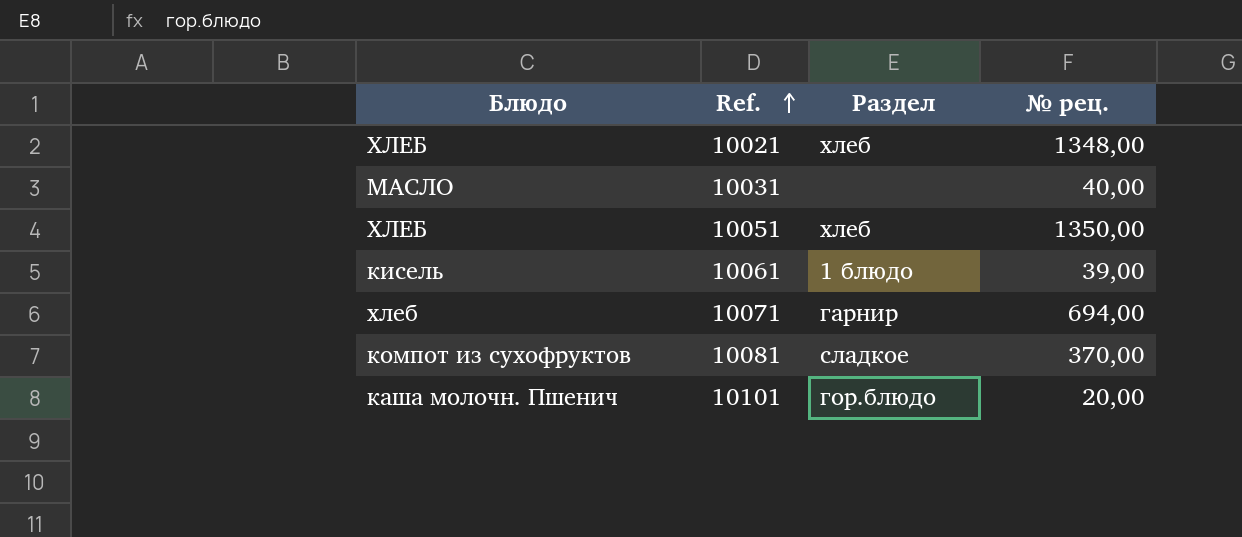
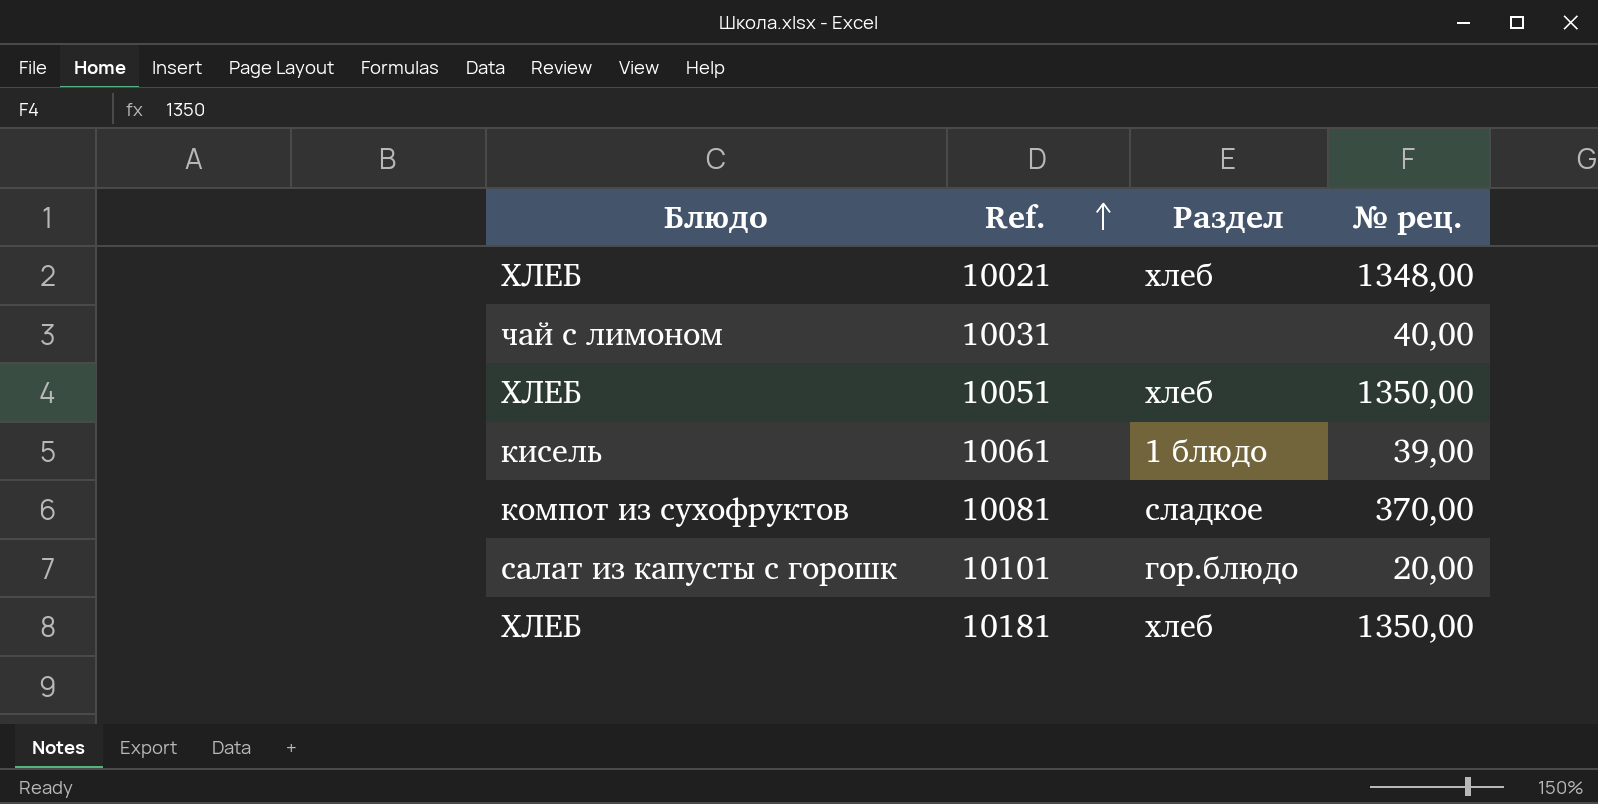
row 10071: хлеб | гарнир | 694,00 -> none
10031 | Блюдо: МАСЛО -> чай с лимоном
10101 | Блюдо: каша молочн. Пшенич -> салат из капусты с горошк
row 10181: none -> ХЛЕБ | хлеб | 1350,00

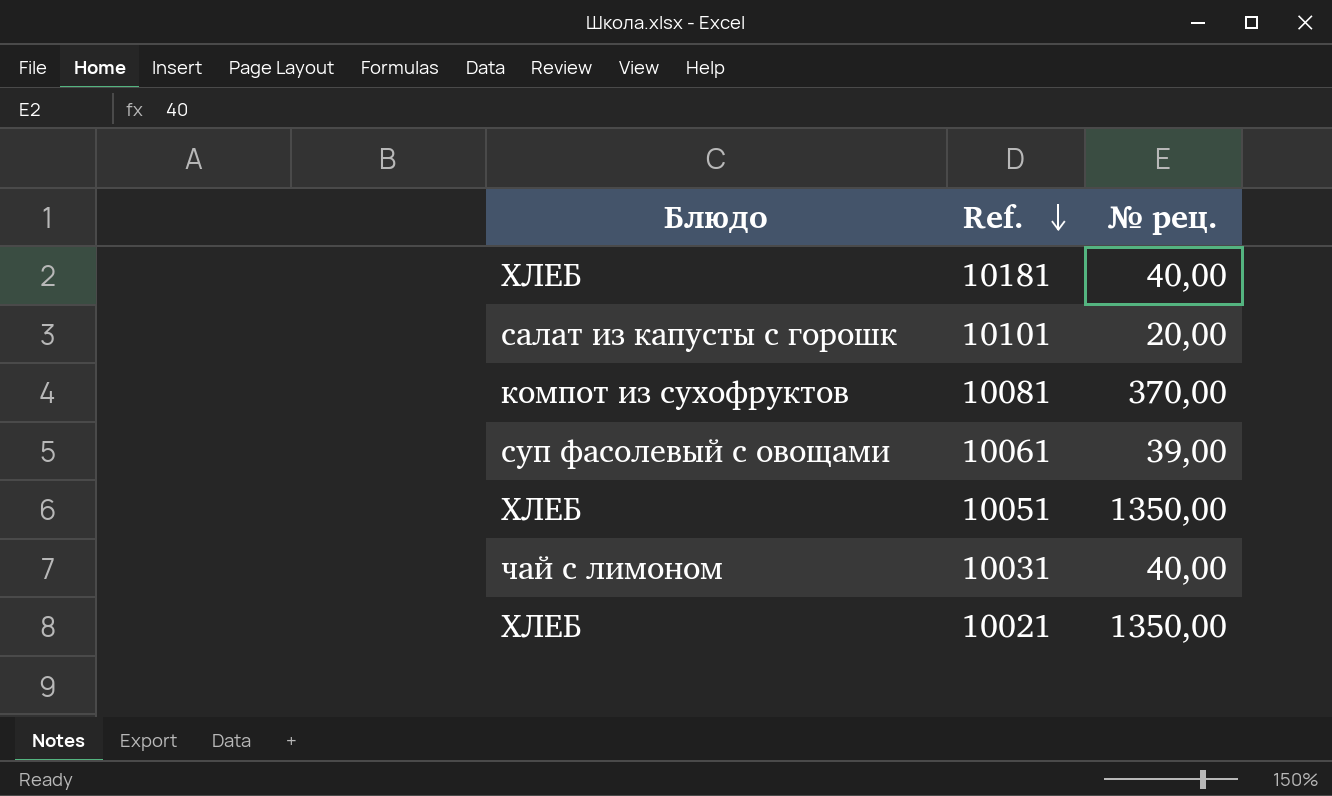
row order: Ref. ascending -> Ref. descending
column Раздел | position: 3 -> none
10181 | № рец.: 1350,00 -> 40,00
10061 | Блюдо: кисель -> суп фасолевый с овощами
10021 | № рец.: 1348,00 -> 1350,00

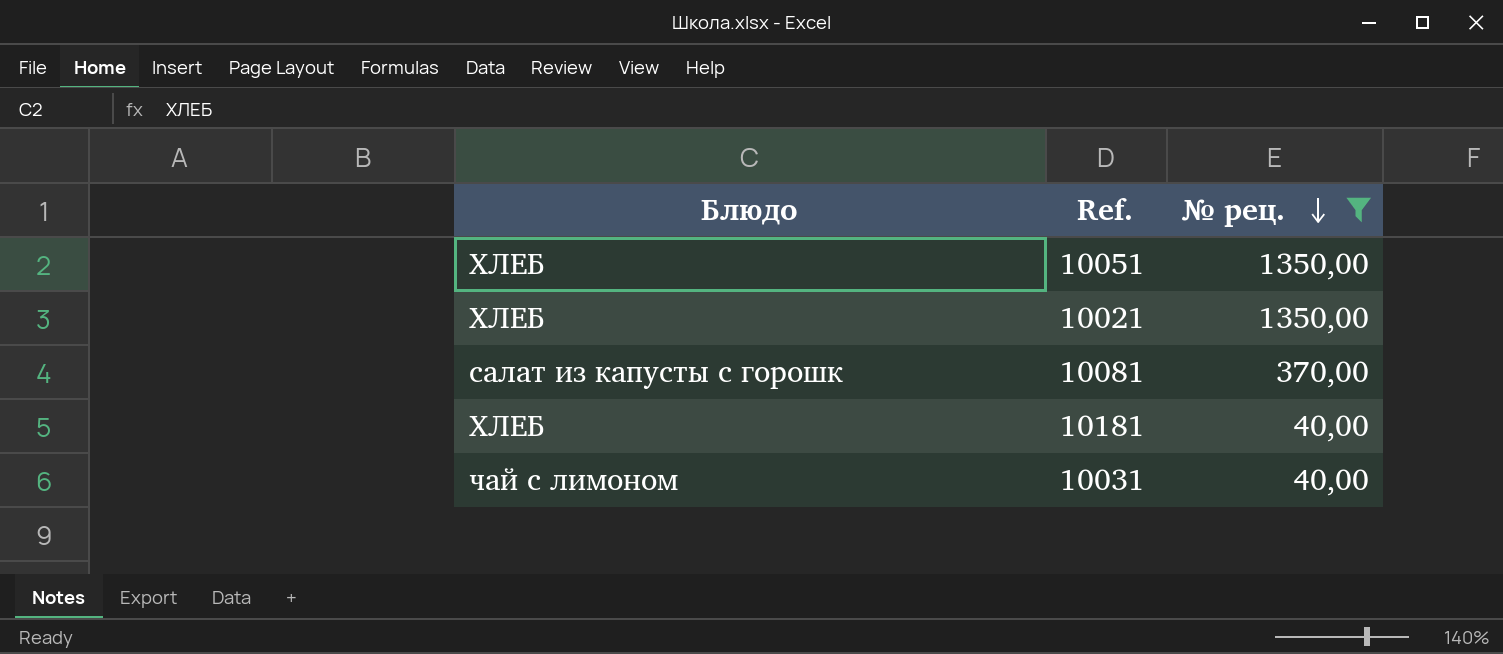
filter: none -> № рец. >= 40,00
row order: Ref. descending -> № рец. descending
10081 | Блюдо: компот из сухофруктов -> салат из капусты с горошк

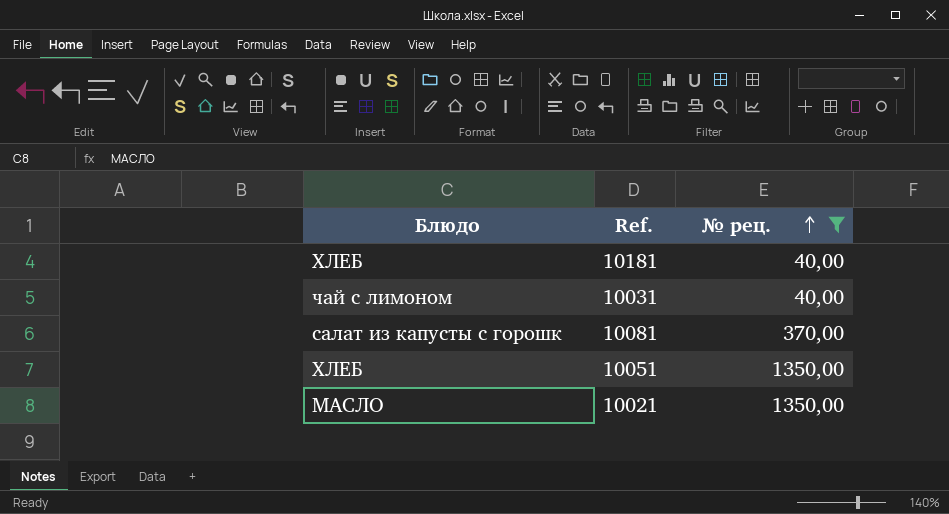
row order: № рец. descending -> № рец. ascending
10021 | Блюдо: ХЛЕБ -> МАСЛО

